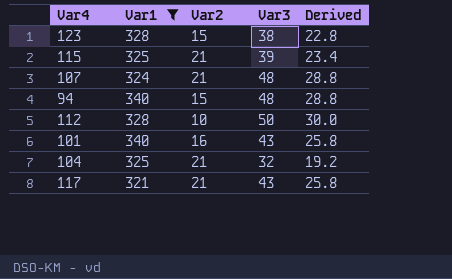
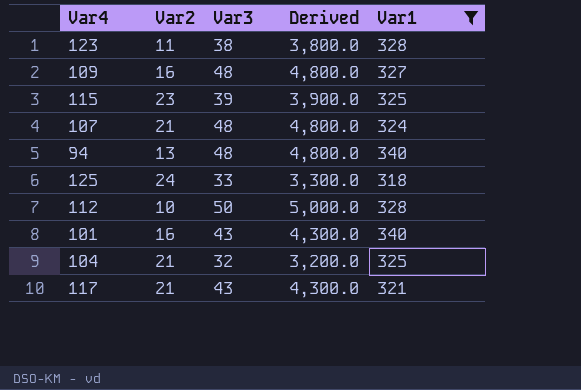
column Derived | formula: [Var3] * 0.6 -> [Var3] * 100
column Var1 | position: 2 -> 5
123 | Var2: 15 -> 11
row 109: none -> 16 | 48 | 4,800.0 | 327
115 | Var2: 21 -> 23
94 | Var2: 15 -> 13
row 125: none -> 24 | 33 | 3,300.0 | 318

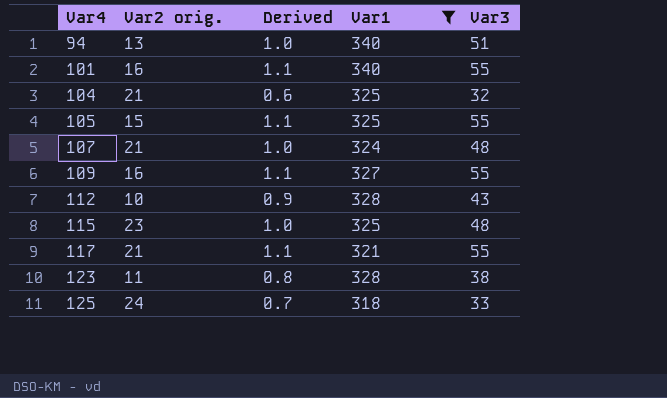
row order: none -> Var4 ascending
column name: Var2 -> Var2 orig.
column Derived | formula: [Var3] * 100 -> [Var3] * 0.02
column Var3 | position: 3 -> 5
94 | Var3: 48 -> 51
101 | Var3: 43 -> 55
row 105: none -> 15 | 1.1 | 325 | 55
109 | Var3: 48 -> 55
112 | Var3: 50 -> 43
115 | Var3: 39 -> 48
117 | Var3: 43 -> 55

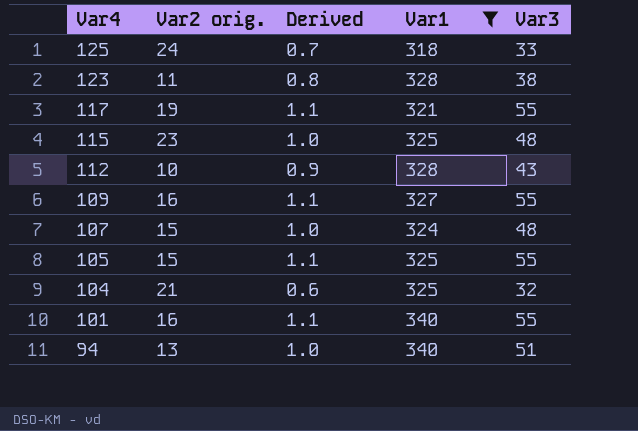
row order: Var4 ascending -> Var4 descending
117 | Var2 orig.: 21 -> 19
107 | Var2 orig.: 21 -> 15

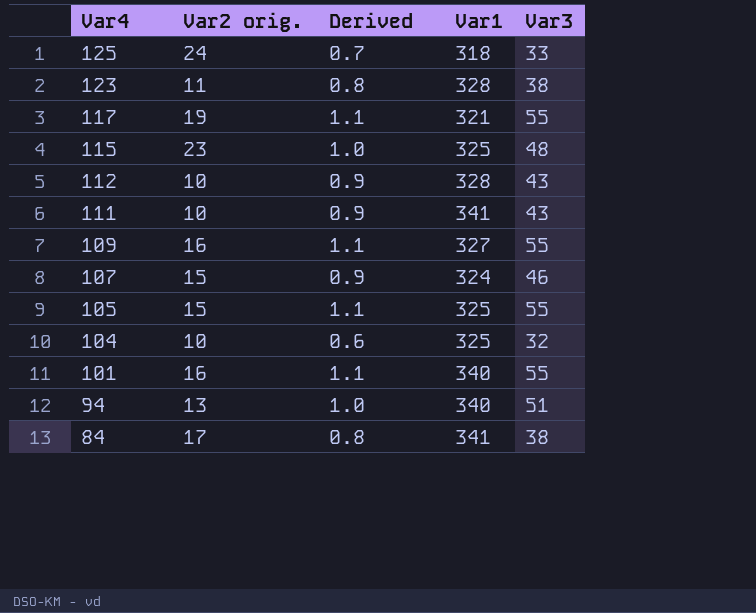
filter: Var1 != 341 -> none
107 | Derived: 1.0 -> 0.9
107 | Var3: 48 -> 46
104 | Var2 orig.: 21 -> 10

